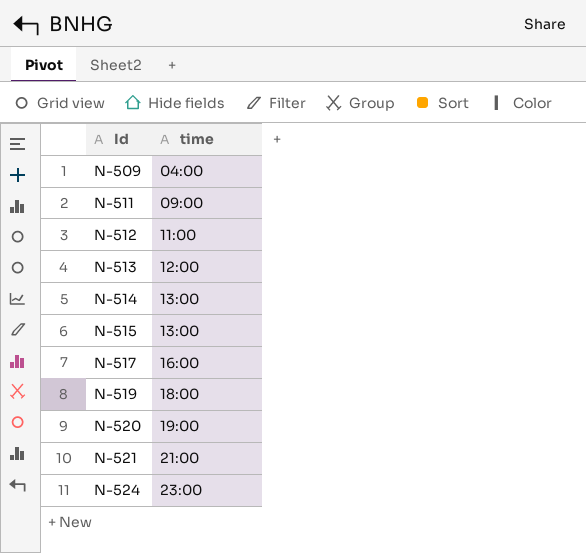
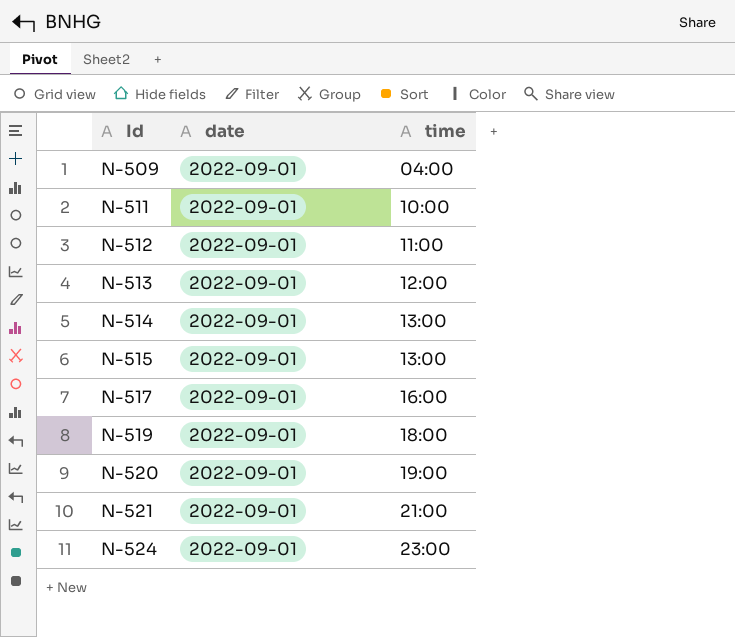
column date | position: none -> 2
N-511 | time: 09:00 -> 10:00

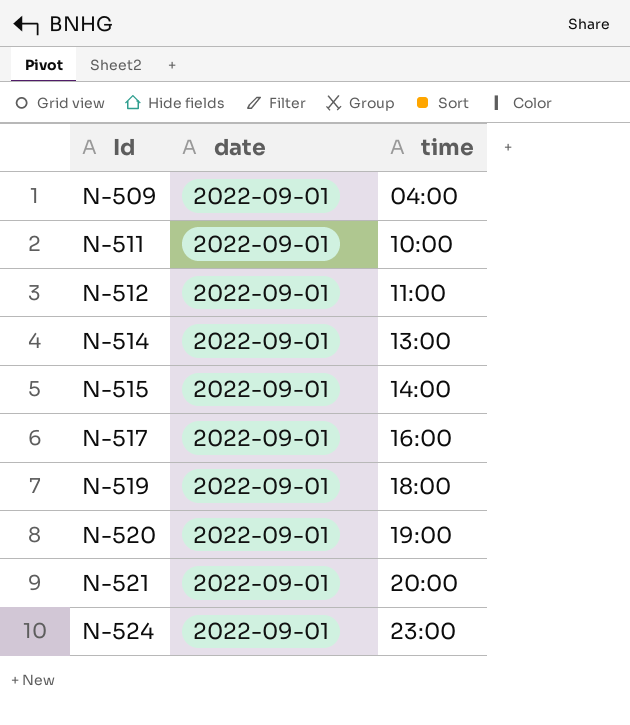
row N-513: 2022-09-01 | 12:00 -> none
N-515 | time: 13:00 -> 14:00
N-521 | time: 21:00 -> 20:00

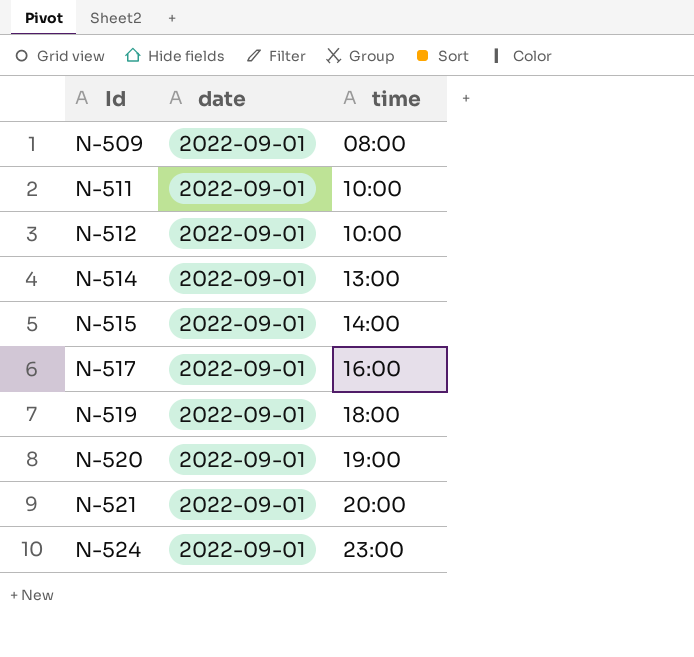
N-509 | time: 04:00 -> 08:00
N-512 | time: 11:00 -> 10:00

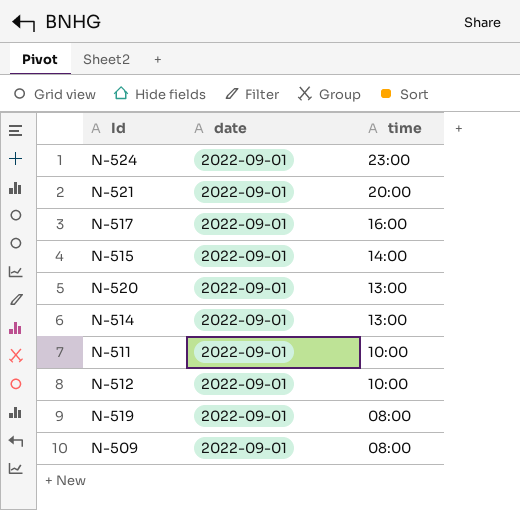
row order: Id ascending -> time descending
N-520 | time: 19:00 -> 13:00
N-519 | time: 18:00 -> 08:00

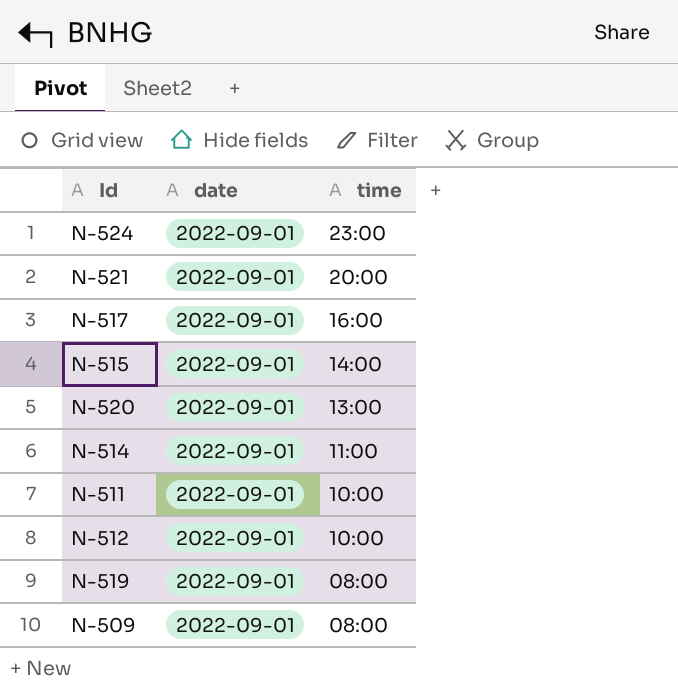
N-514 | time: 13:00 -> 11:00

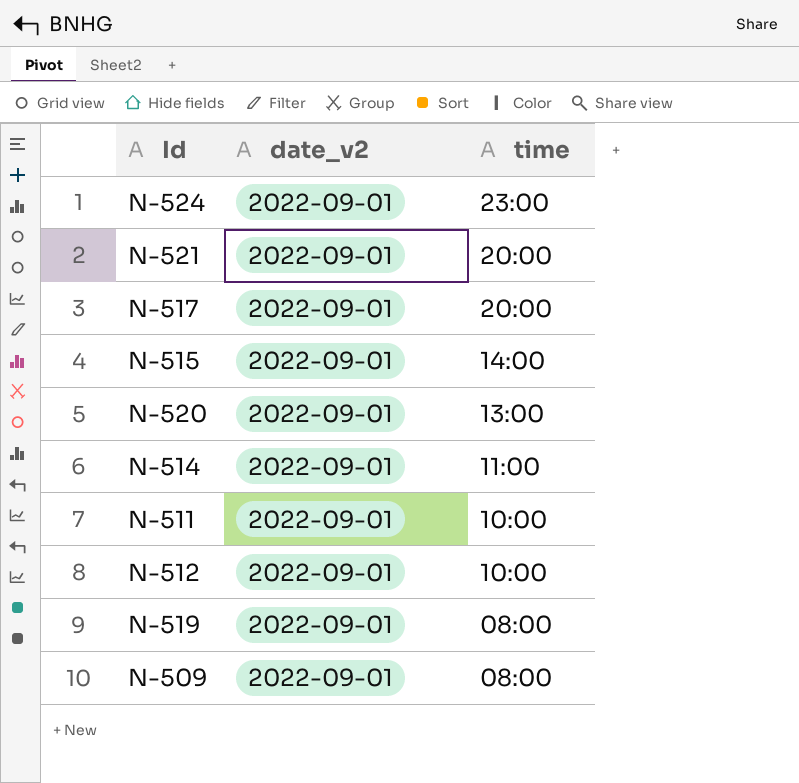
column name: date -> date_v2
N-517 | time: 16:00 -> 20:00

